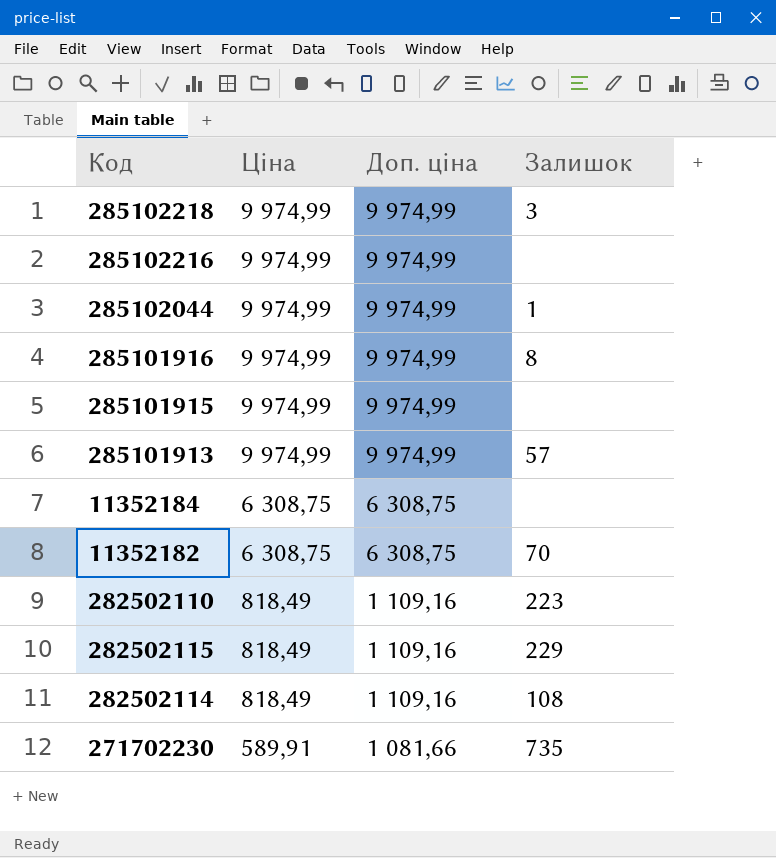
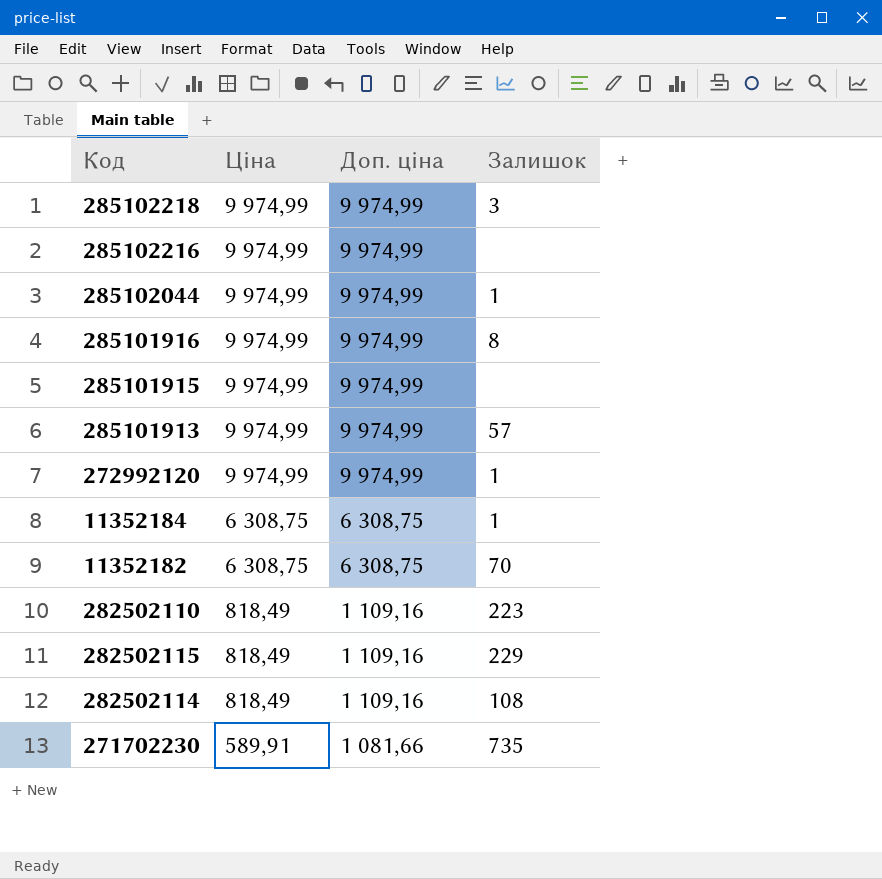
row 272992120: none -> 9 974,99 | 9 974,99 | 1
11352184 | Залишок: none -> 1

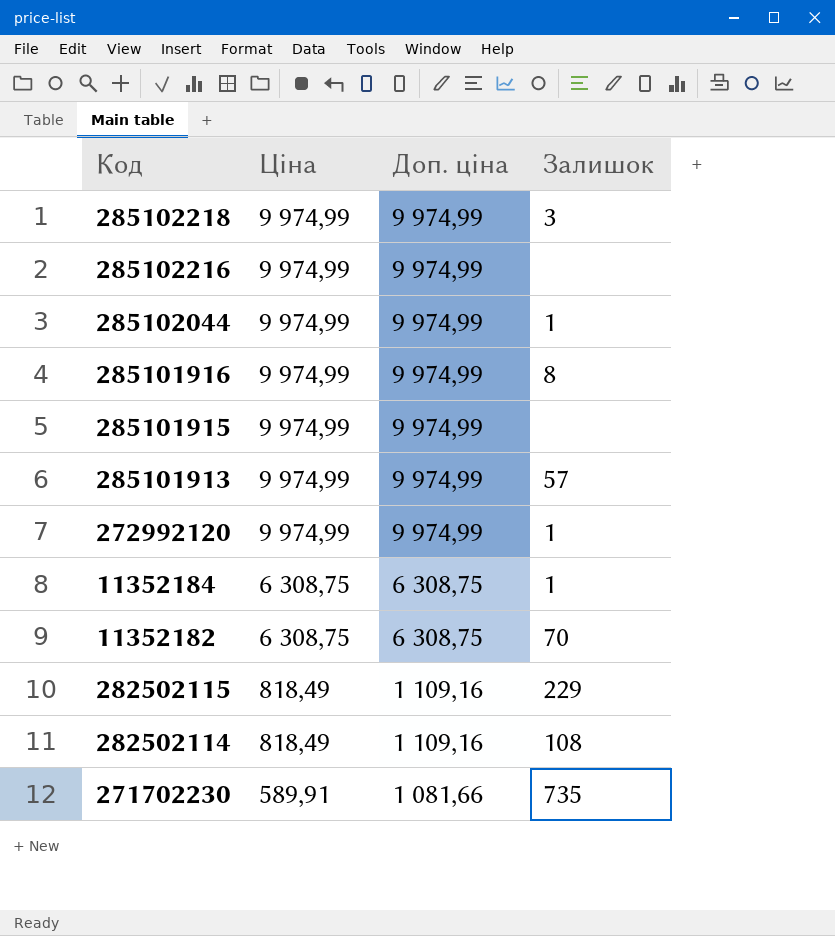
row 282502110: 818,49 | 1 109,16 | 223 -> none

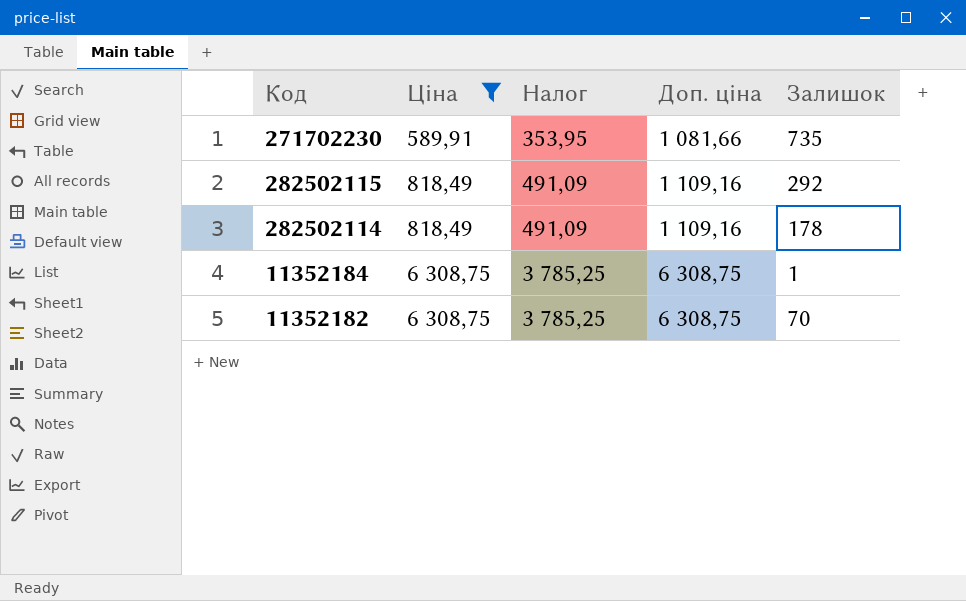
filter: none -> Ціна != 9 974,99
row order: Ціна descending -> Ціна ascending
column Налог | formula: none -> [Ціна] * 0,6
282502115 | Залишок: 229 -> 292
282502114 | Залишок: 108 -> 178

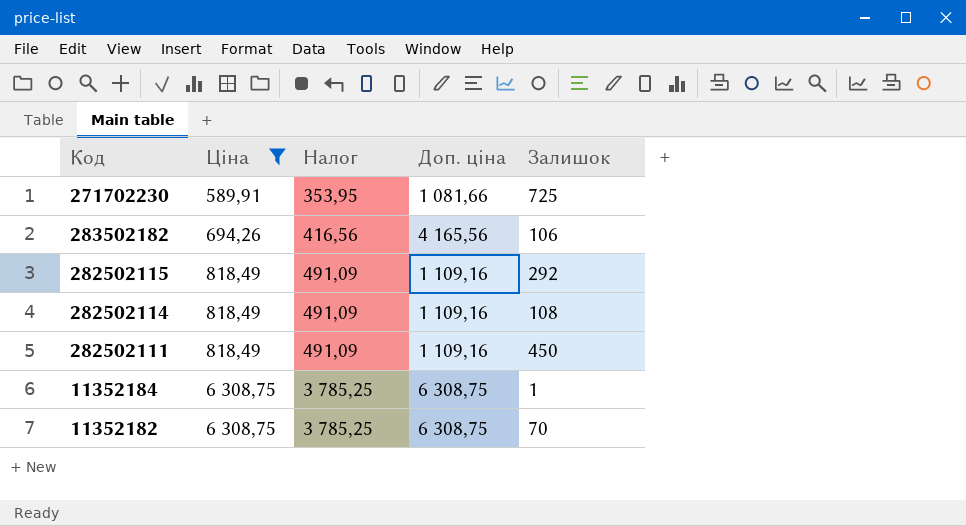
271702230 | Залишок: 735 -> 725
row 283502182: none -> 694,26 | 416,56 | 4 165,56 | 106
282502114 | Залишок: 178 -> 108
row 282502111: none -> 818,49 | 491,09 | 1 109,16 | 450

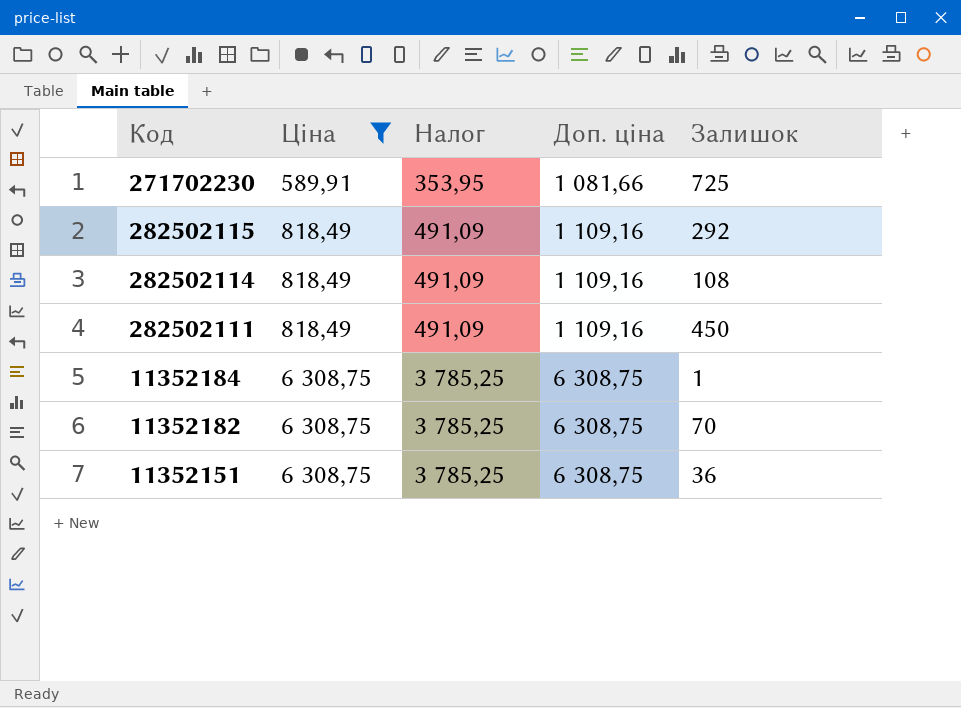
row 283502182: 694,26 | 416,56 | 4 165,56 | 106 -> none
row 11352151: none -> 6 308,75 | 3 785,25 | 6 308,75 | 36

